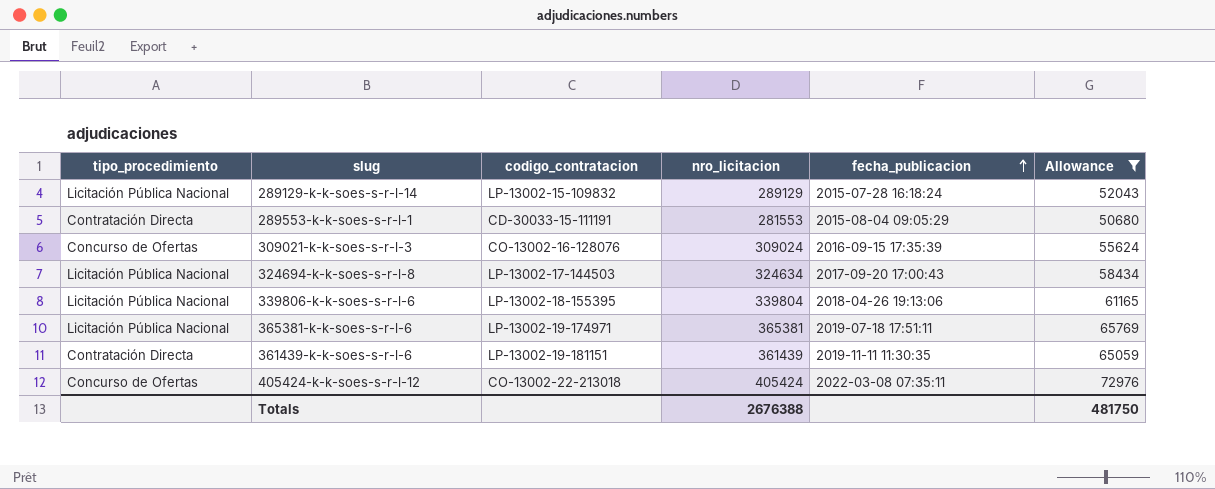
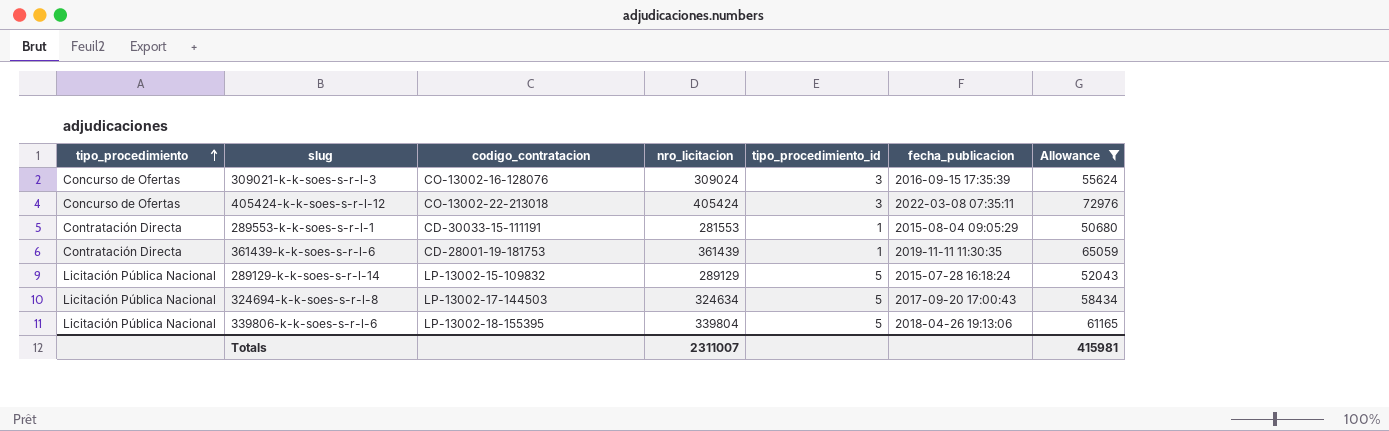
row order: fecha_publicacion ascending -> tipo_procedimiento ascending
column tipo_procedimiento_id | position: none -> 5
row 365381-k-k-soes-s-r-l-6: Licitación Pública Nacional | LP-13002-19-174971 | 365381 | 2019-07-18 17:51:11 | 65769 -> none
361439-k-k-soes-s-r-l-6 | codigo_contratacion: LP-13002-19-181151 -> CD-28001-19-181753
Totals | nro_licitacion: 2676388 -> 2311007
Totals | Allowance: 481750 -> 415981

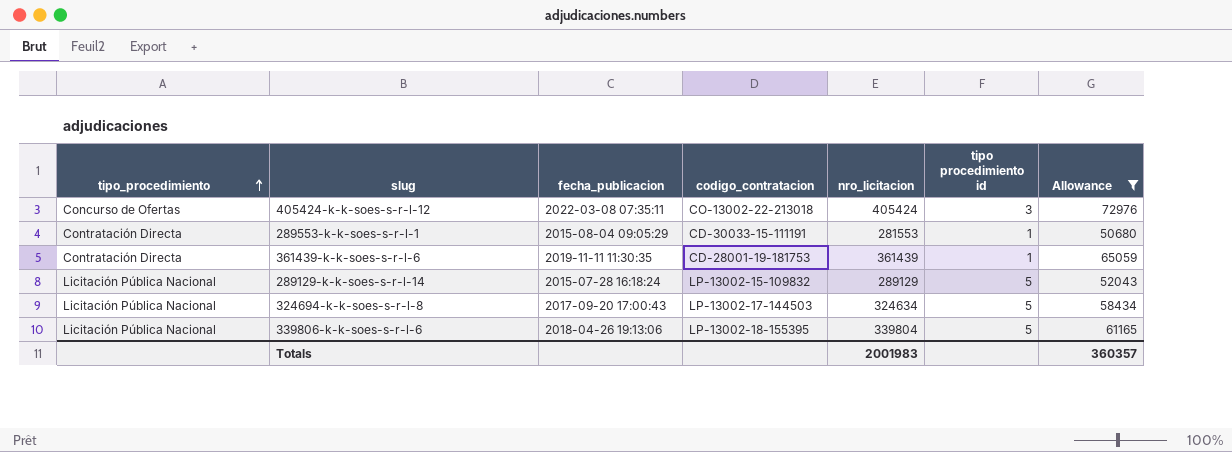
column fecha_publicacion | position: 6 -> 3
column name: tipo_procedimiento_id -> tipo procedimiento id
row 309021-k-k-soes-s-r-l-3: Concurso de Ofertas | CO-13002-16-128076 | 309024 | 3 | 2016-09-15 17:35:39 | 55624 -> none
Totals | nro_licitacion: 2311007 -> 2001983
Totals | Allowance: 415981 -> 360357

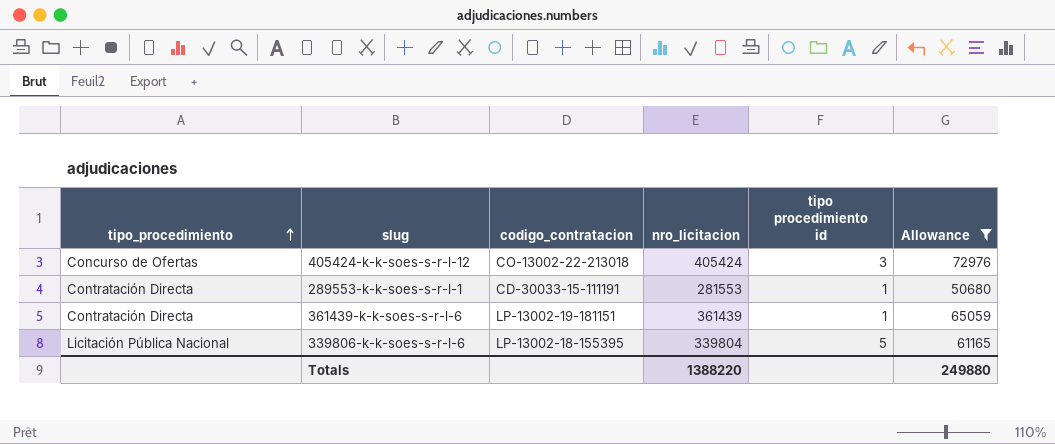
column fecha_publicacion | position: 3 -> none
row 289129-k-k-soes-s-r-l-14: Licitación Pública Nacional | 2015-07-28 16:18:24 | LP-13002-15-109832 | 289129 | 5 | 52043 -> none
row 324694-k-k-soes-s-r-l-8: Licitación Pública Nacional | 2017-09-20 17:00:43 | LP-13002-17-144503 | 324634 | 5 | 58434 -> none
361439-k-k-soes-s-r-l-6 | codigo_contratacion: CD-28001-19-181753 -> LP-13002-19-181151
Totals | nro_licitacion: 2001983 -> 1388220
Totals | Allowance: 360357 -> 249880

